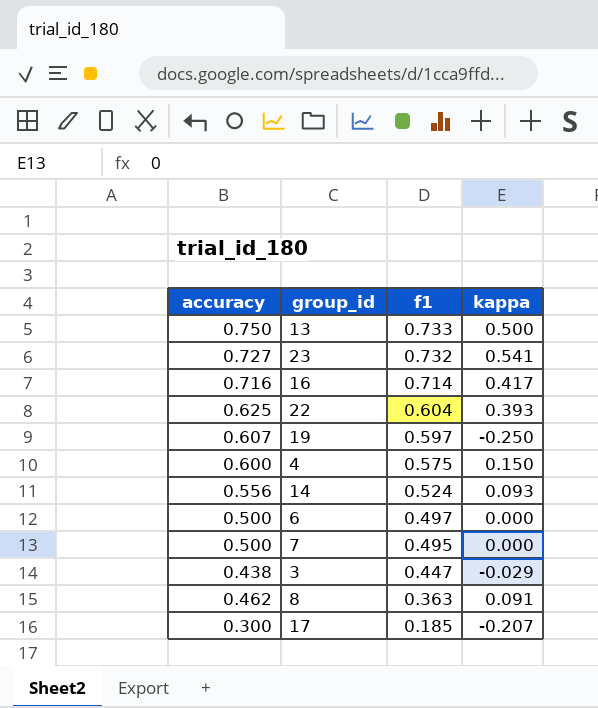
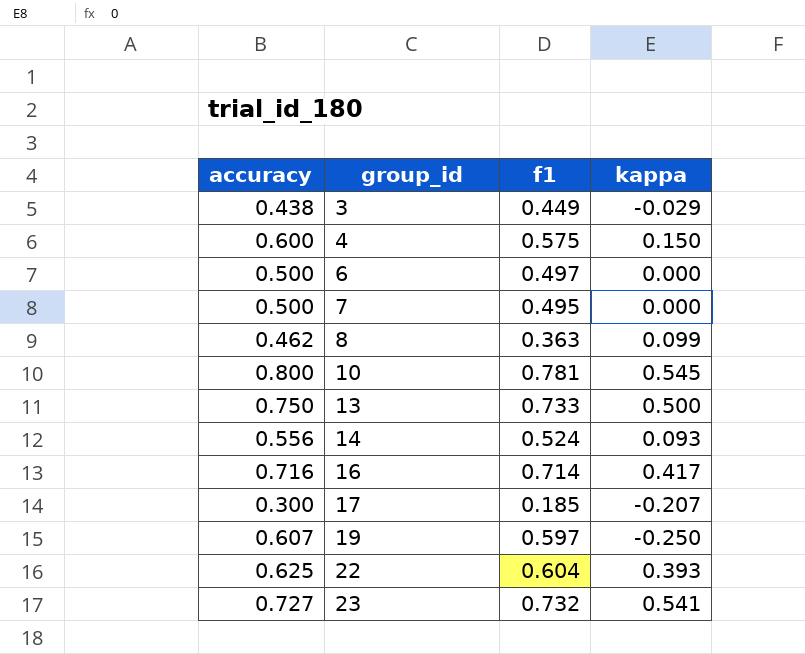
row order: f1 descending -> group_id ascending
3 | f1: 0.447 -> 0.449
8 | kappa: 0.091 -> 0.099
row 10: none -> 0.800 | 0.781 | 0.545

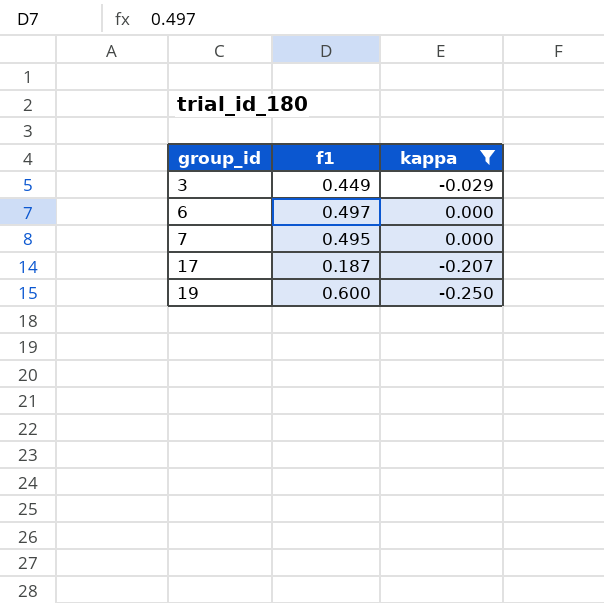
filter: none -> kappa <= 0.000
column accuracy | position: 1 -> none
17 | f1: 0.185 -> 0.187
19 | f1: 0.597 -> 0.600

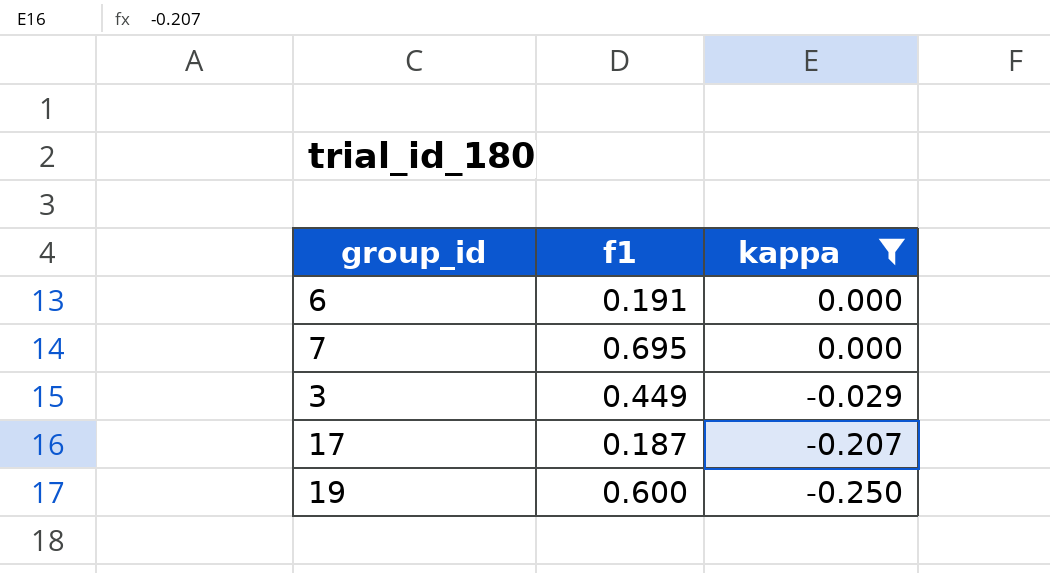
row order: group_id ascending -> kappa descending
6 | f1: 0.497 -> 0.191
7 | f1: 0.495 -> 0.695

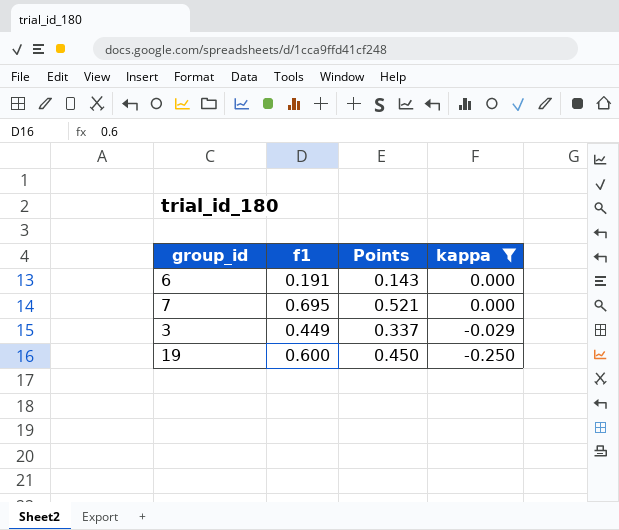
column Points | formula: none -> [f1] * 0.75
row 17: 0.187 | -0.207 -> none

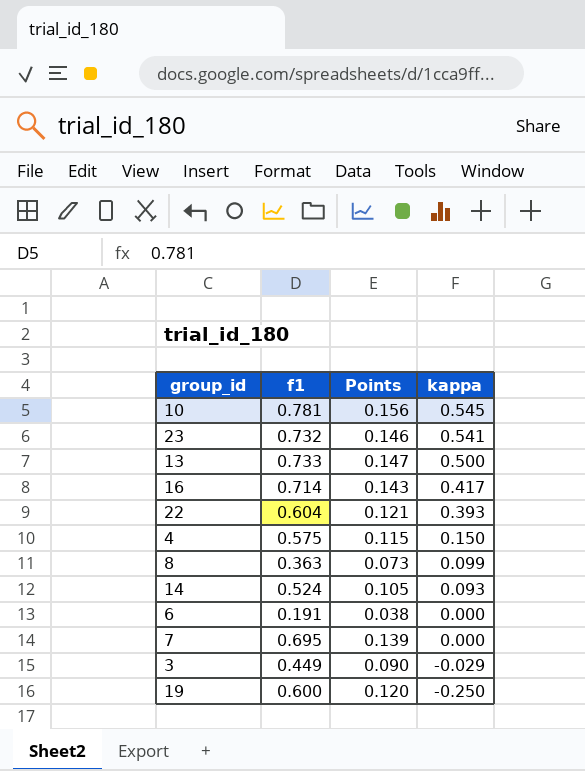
filter: kappa <= 0.000 -> none
column Points | formula: [f1] * 0.75 -> [f1] * 0.2

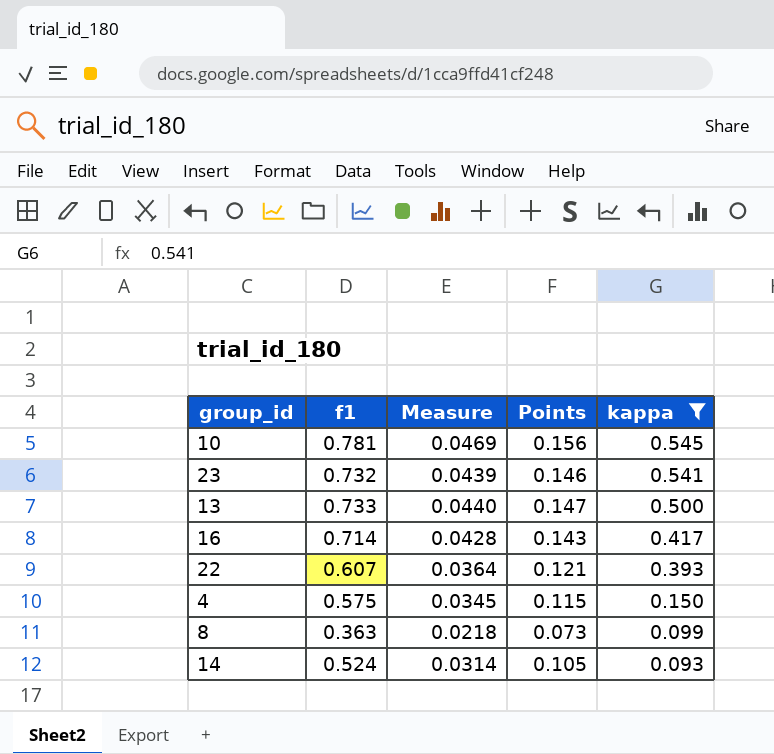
filter: none -> kappa >= 0.093
column Measure | formula: none -> [f1] * 0.06
22 | f1: 0.604 -> 0.607

